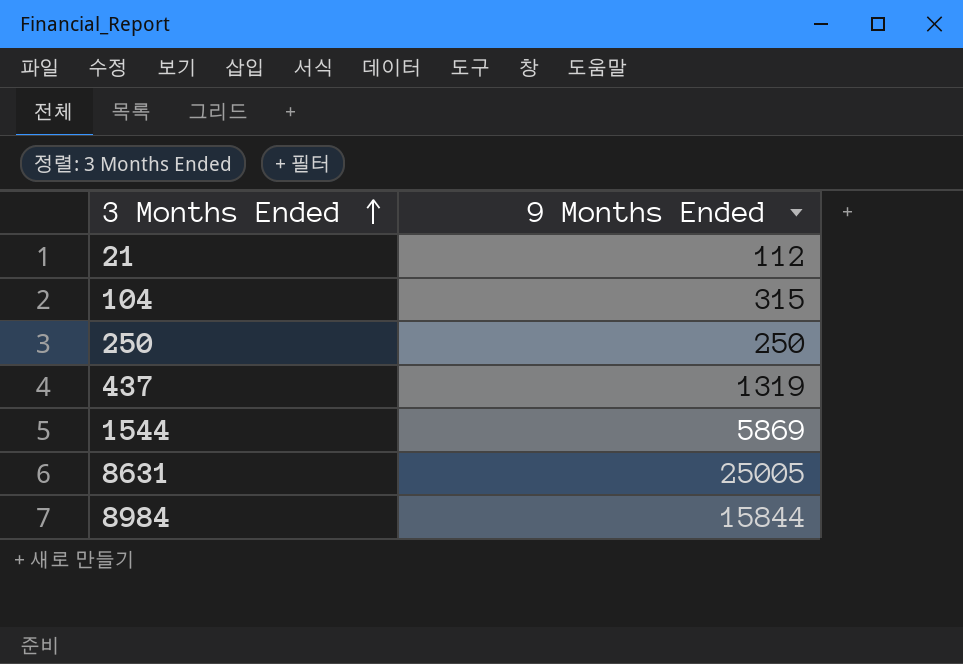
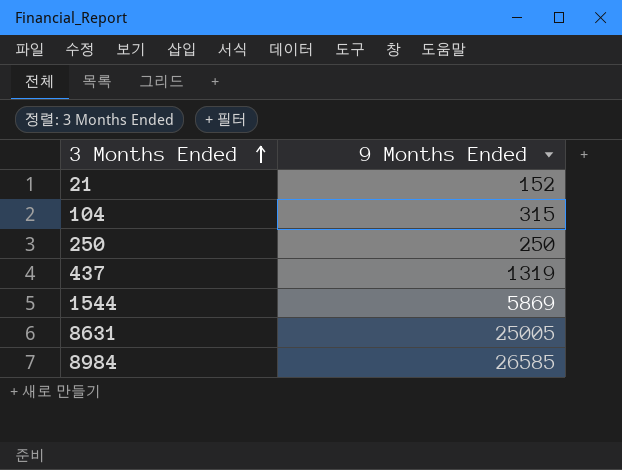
21 | 9 Months Ended: 112 -> 152
8984 | 9 Months Ended: 15844 -> 26585

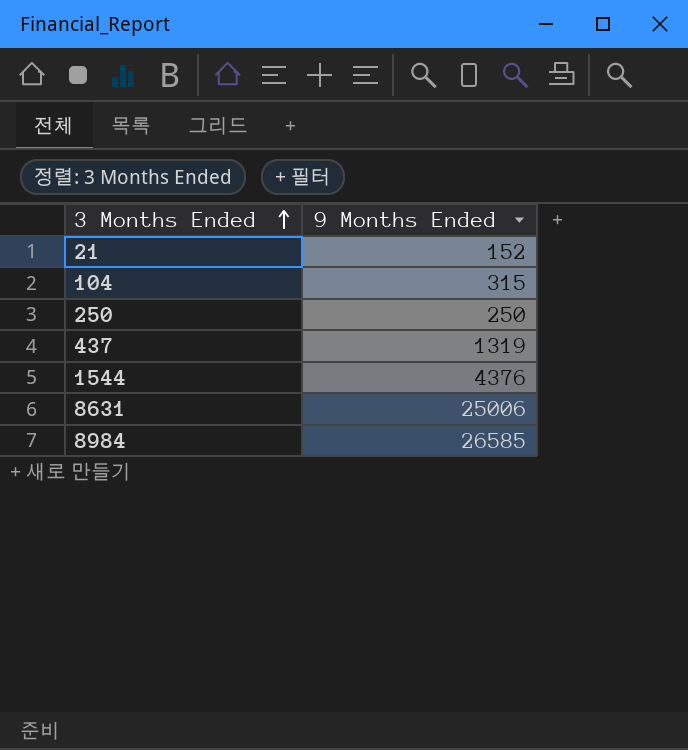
1544 | 9 Months Ended: 5869 -> 4376
8631 | 9 Months Ended: 25005 -> 25006

